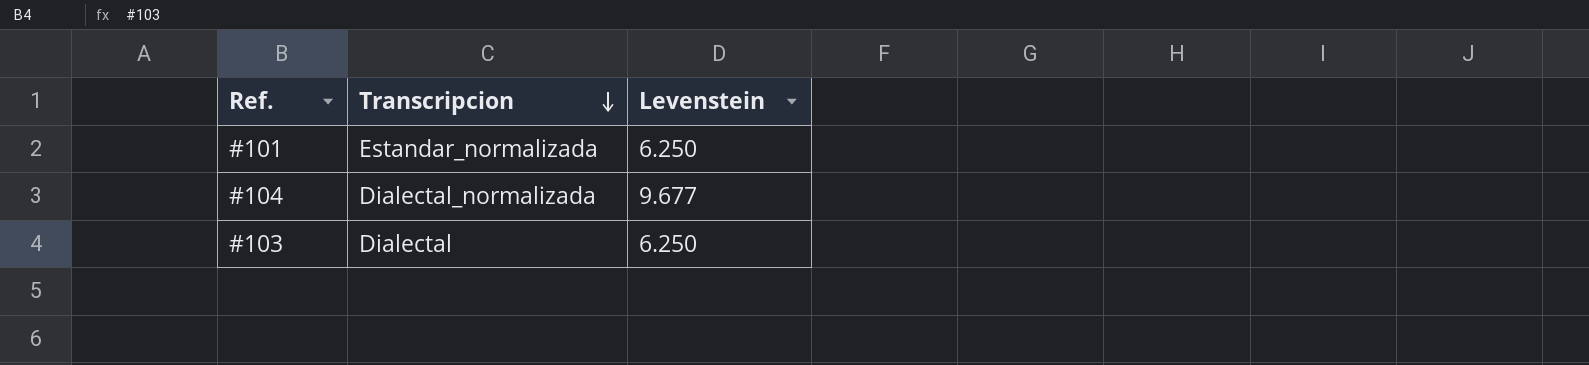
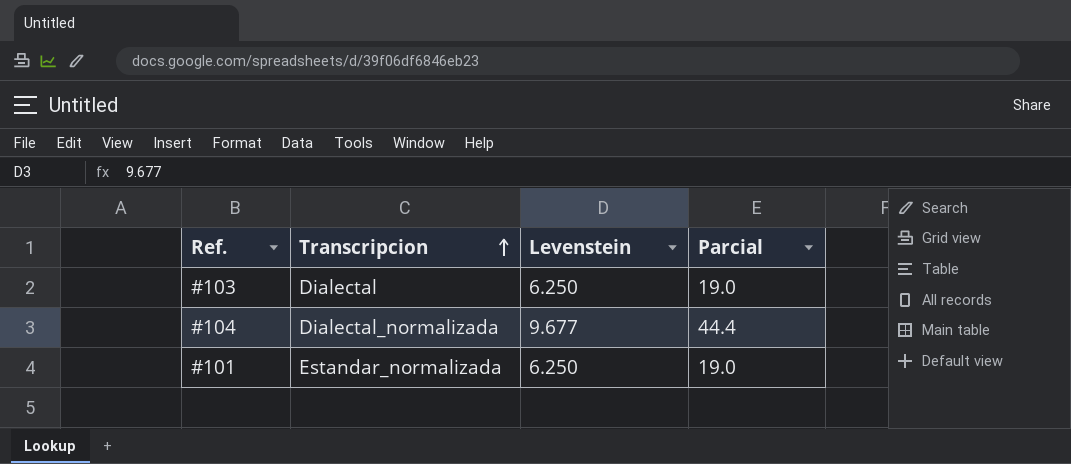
row order: Transcripcion descending -> Transcripcion ascending
column Parcial | position: none -> 4

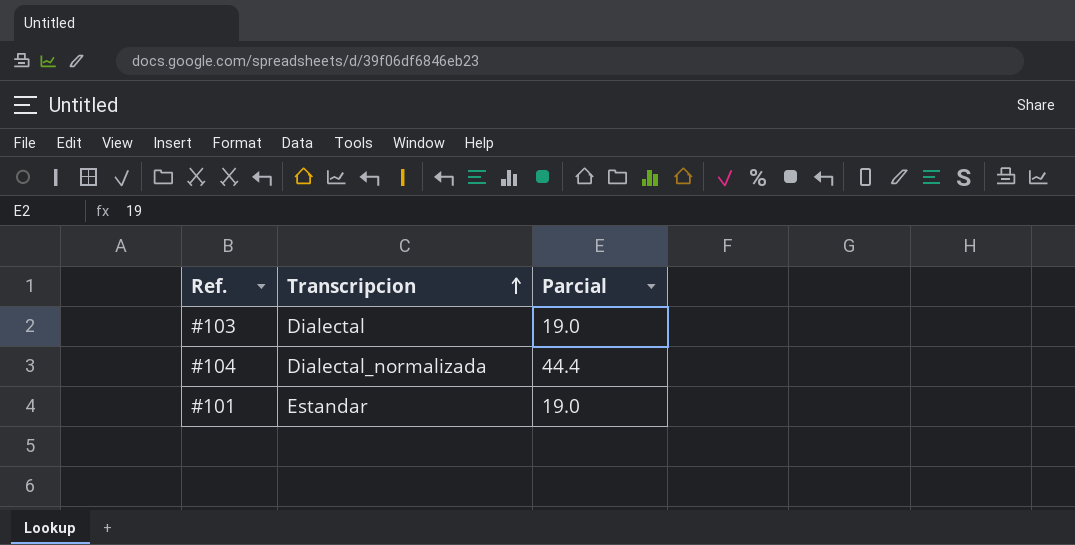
column Levenstein | position: 3 -> none
#101 | Transcripcion: Estandar_normalizada -> Estandar

